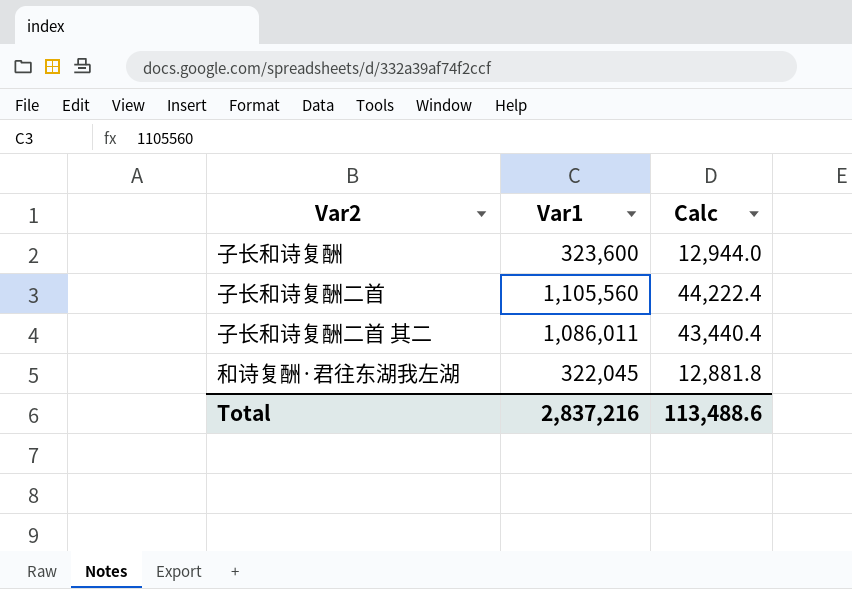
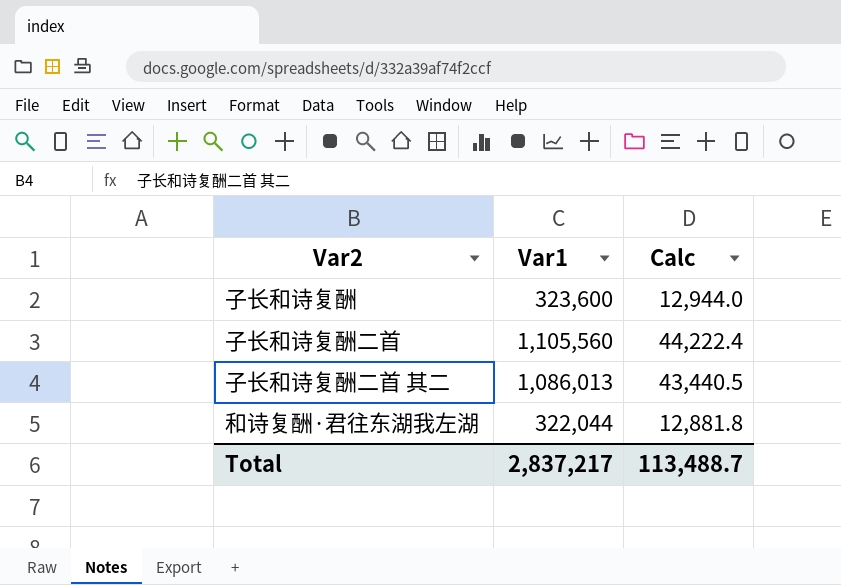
子长和诗复酬二首 其二 | Var1: 1,086,011 -> 1,086,013
子长和诗复酬二首 其二 | Calc: 43,440.4 -> 43,440.5
和诗复酬·君往东湖我左湖 | Var1: 322,045 -> 322,044
Total | Var1: 2,837,216 -> 2,837,217
Total | Calc: 113,488.6 -> 113,488.7

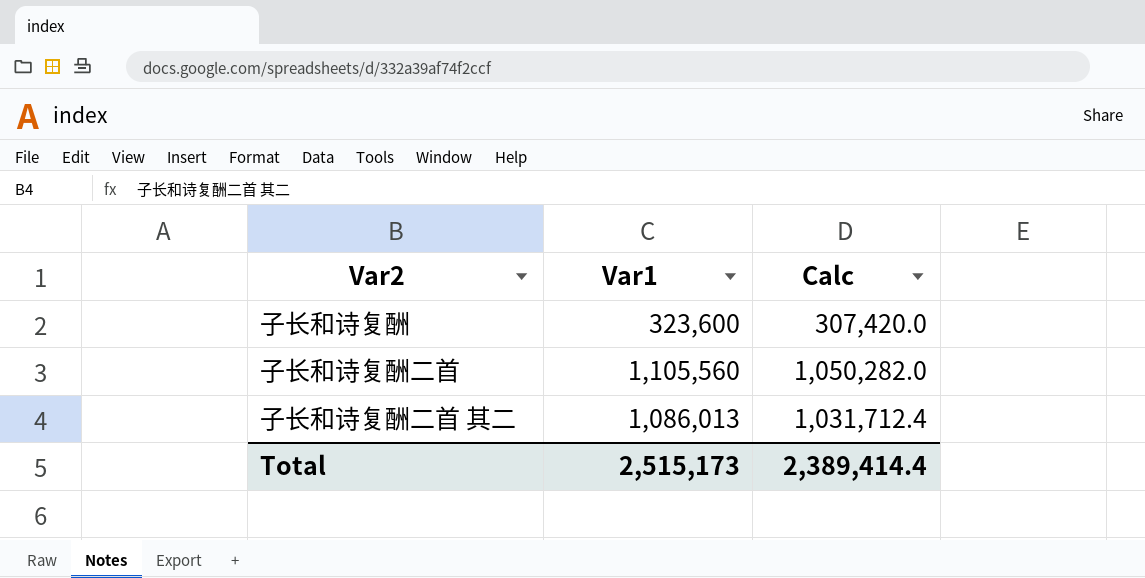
column Calc | formula: [Var1] * 0.04 -> [Var1] * 0.95
row 和诗复酬·君往东湖我左湖: 322,044 | 12,881.8 -> none
Total | Var1: 2,837,217 -> 2,515,173
Total | Calc: 113,488.7 -> 2,389,414.4

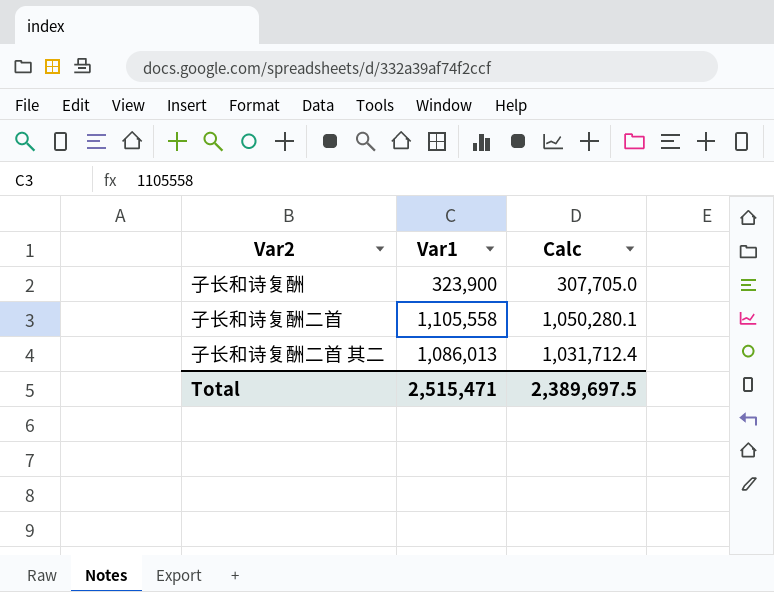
子长和诗复酬 | Var1: 323,600 -> 323,900
子长和诗复酬 | Calc: 307,420.0 -> 307,705.0
子长和诗复酬二首 | Var1: 1,105,560 -> 1,105,558
子长和诗复酬二首 | Calc: 1,050,282.0 -> 1,050,280.1
Total | Var1: 2,515,173 -> 2,515,471
Total | Calc: 2,389,414.4 -> 2,389,697.5

